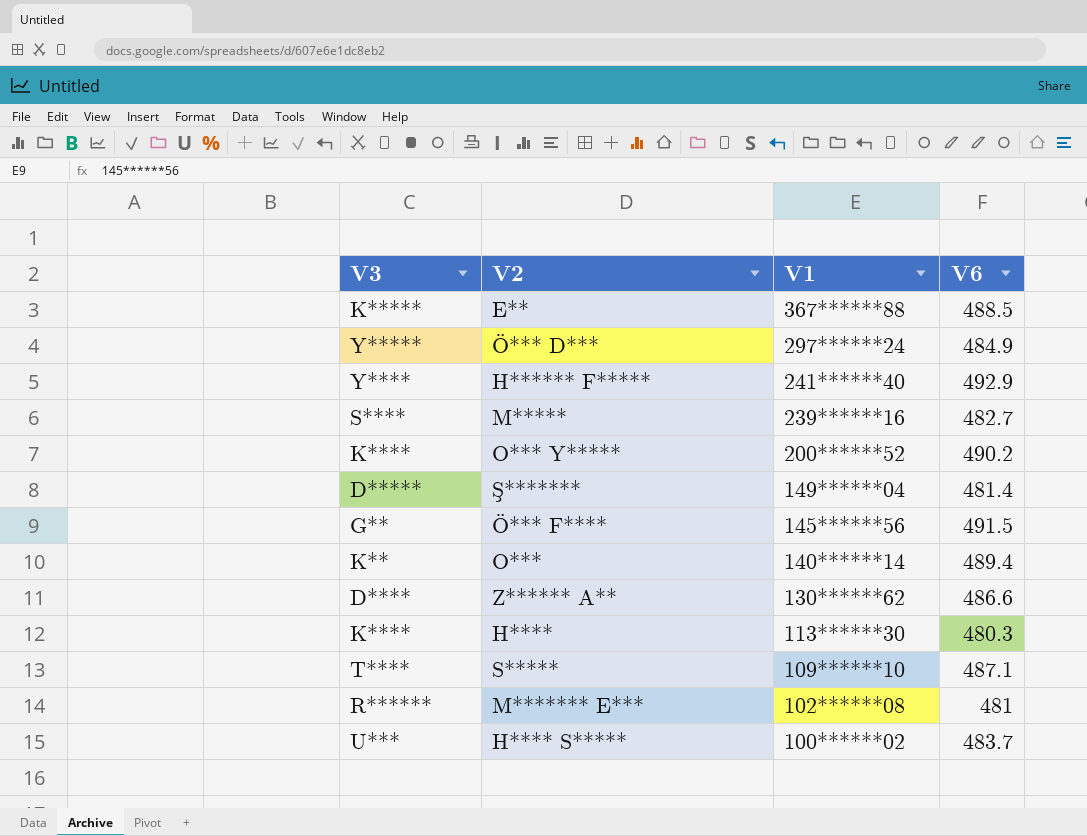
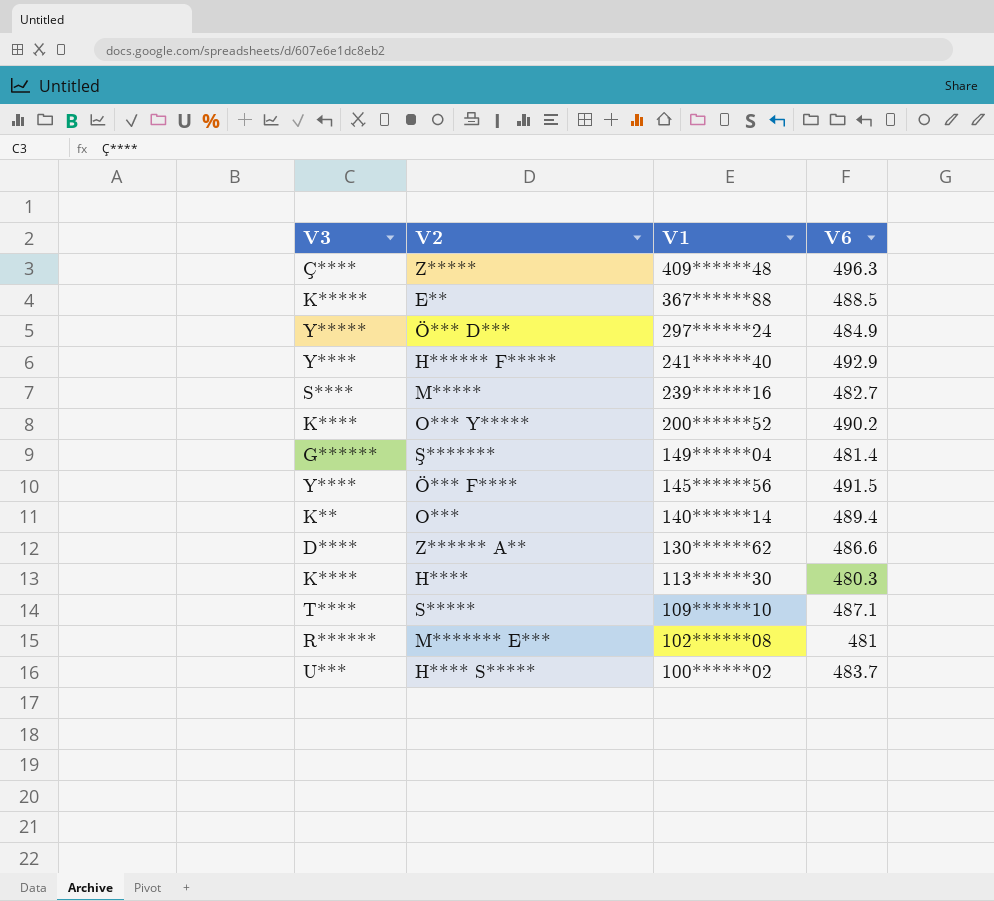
row Z*****: none -> Ç**** | 409******48 | 496.3
Ş******* | V3: D***** -> G******
Ö*** F**** | V3: G** -> Y****

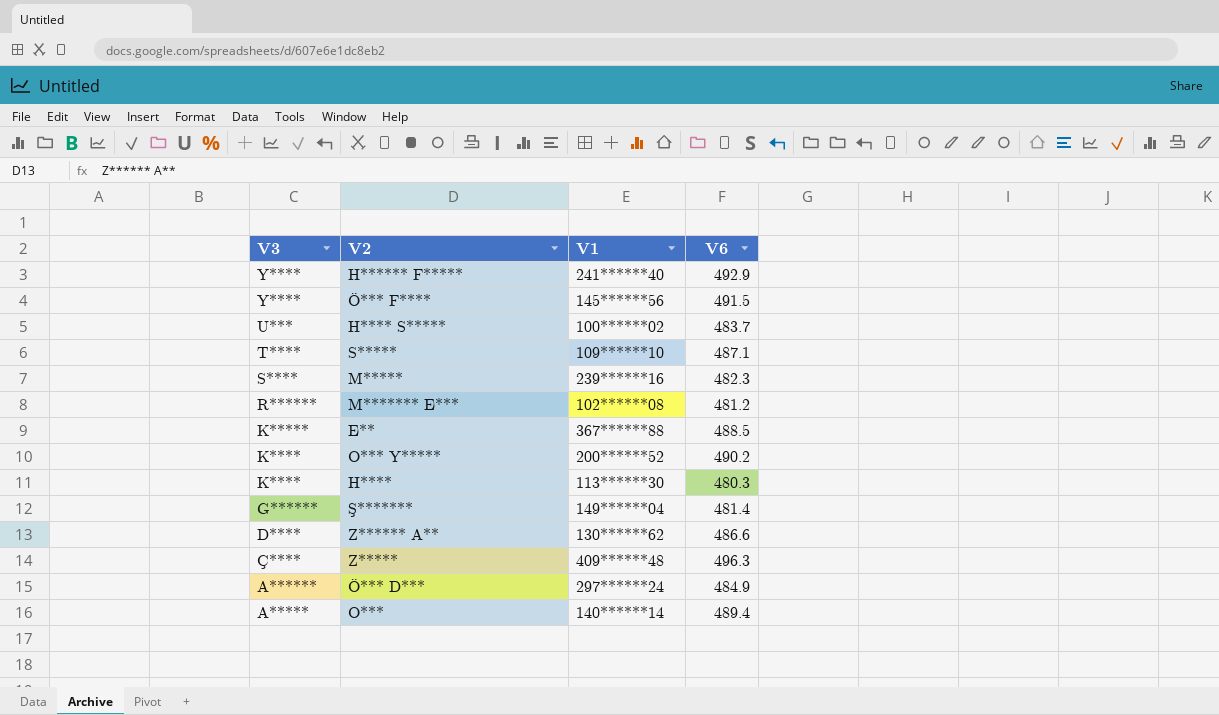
row order: V1 descending -> V3 descending
M***** | V6: 482.7 -> 482.3
M******* E*** | V6: 481 -> 481.2
Ö*** D*** | V3: Y***** -> A******
O*** | V3: K** -> A*****

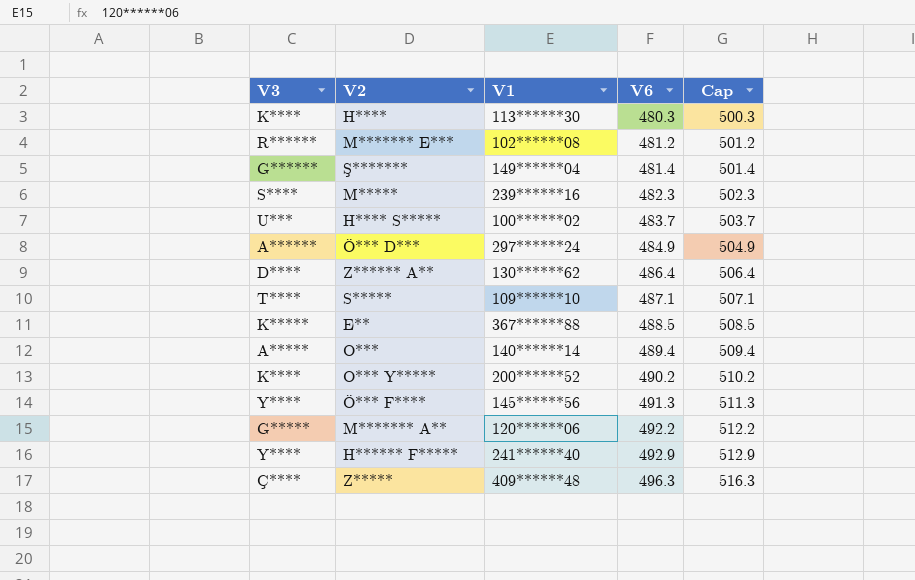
row order: V3 descending -> V6 ascending
column Cap | formula: none -> [V6] + 20
Z****** A** | V6: 486.6 -> 486.4
Ö*** F**** | V6: 491.5 -> 491.3
row M******* A**: none -> G***** | 120******06 | 492.2 | 512.2

